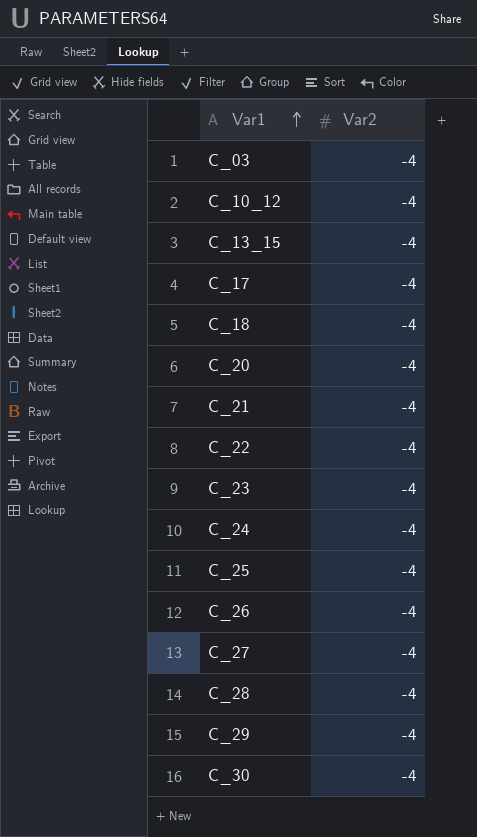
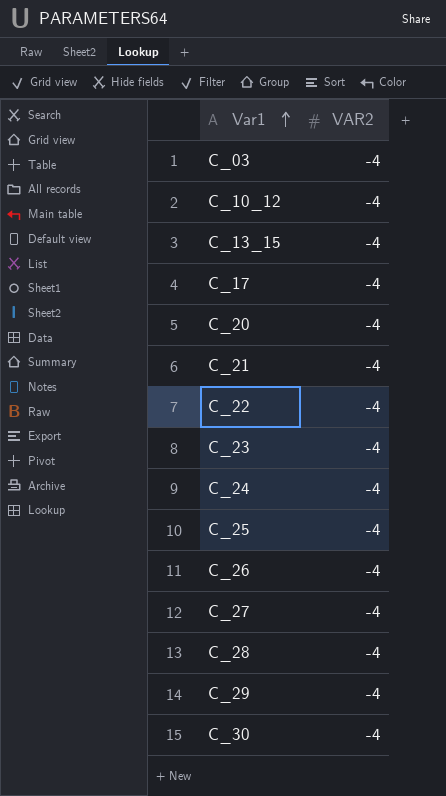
column name: Var2 -> VAR2
row C_18: -4 -> none

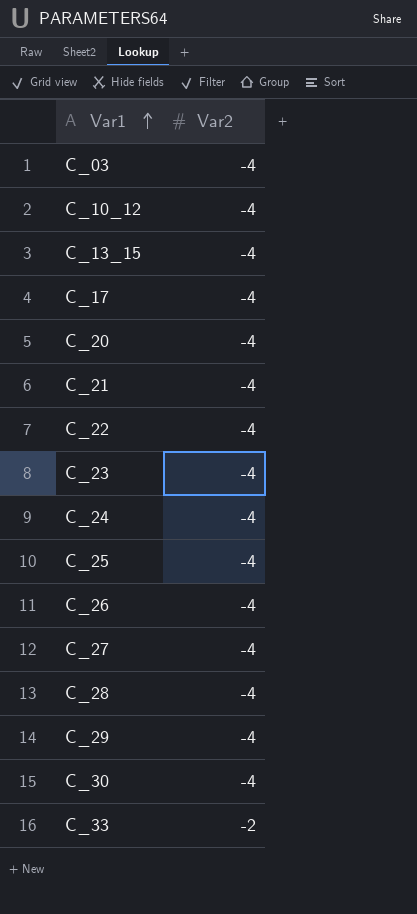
column name: VAR2 -> Var2
row C_33: none -> -2

